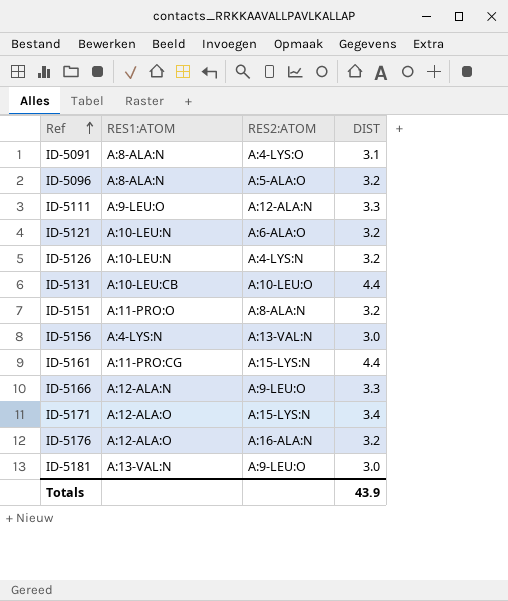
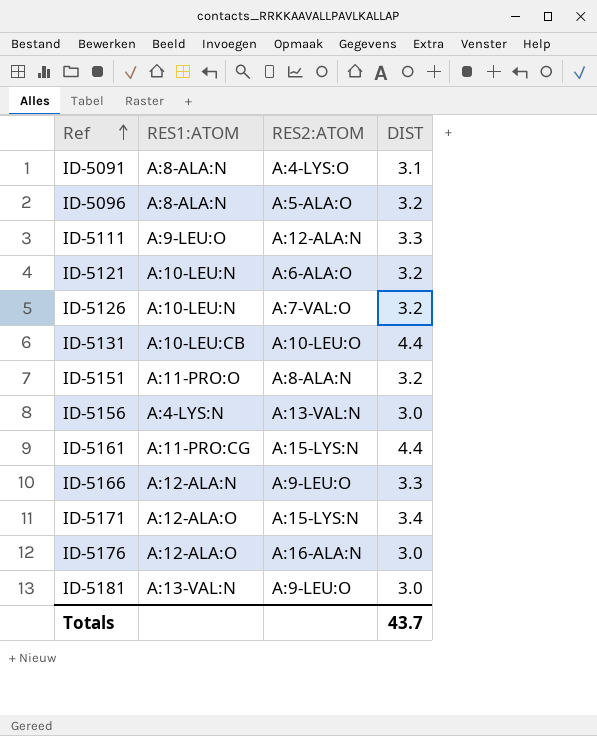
ID-5126 | RES2:ATOM: A:4-LYS:N -> A:7-VAL:O
ID-5176 | DIST: 3.2 -> 3.0
Totals | DIST: 43.9 -> 43.7

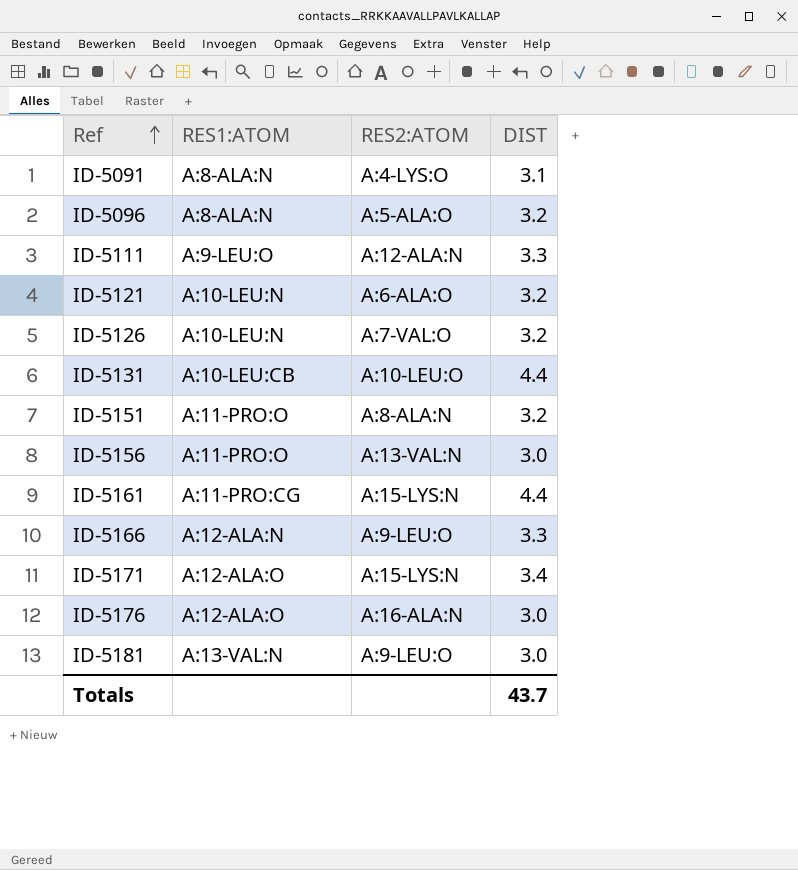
ID-5156 | RES1:ATOM: A:4-LYS:N -> A:11-PRO:O

